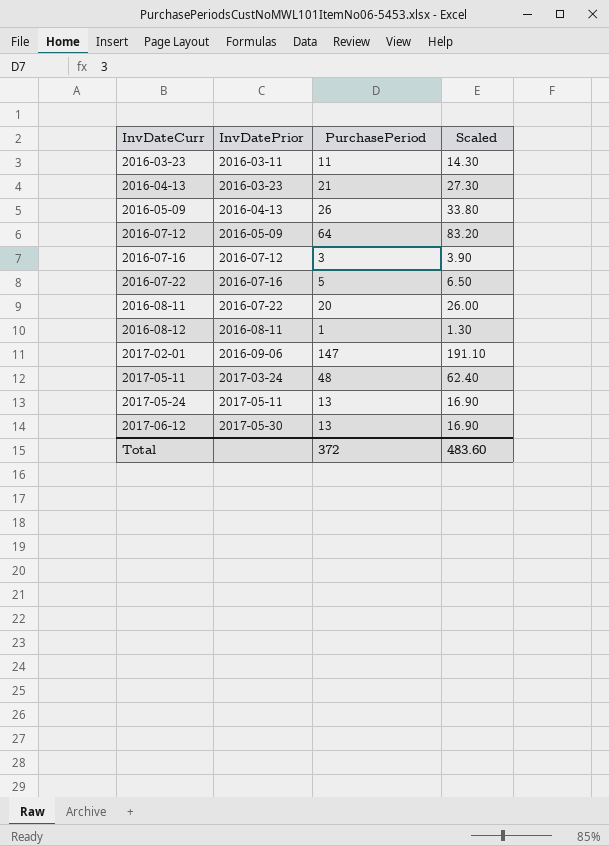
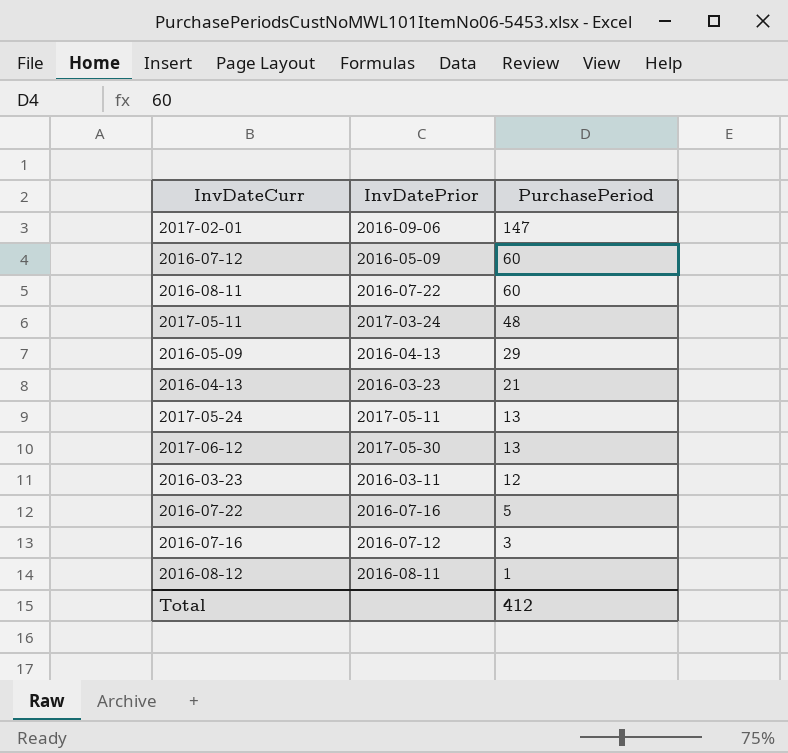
row order: InvDateCurr ascending -> PurchasePeriod descending
column Scaled | formula: [PurchasePeriod] * 1.3 -> none
2016-07-12 | PurchasePeriod: 64 -> 60
2016-08-11 | PurchasePeriod: 20 -> 60
2016-05-09 | PurchasePeriod: 26 -> 29
2016-03-23 | PurchasePeriod: 11 -> 12
Total | PurchasePeriod: 372 -> 412

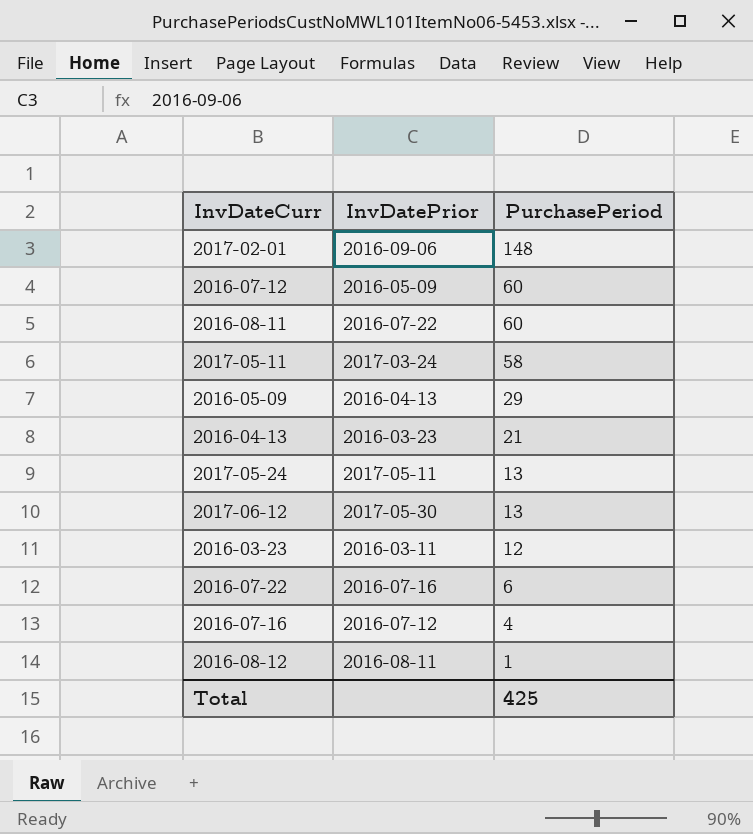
2017-02-01 | PurchasePeriod: 147 -> 148
2017-05-11 | PurchasePeriod: 48 -> 58
2016-07-22 | PurchasePeriod: 5 -> 6
2016-07-16 | PurchasePeriod: 3 -> 4
Total | PurchasePeriod: 412 -> 425

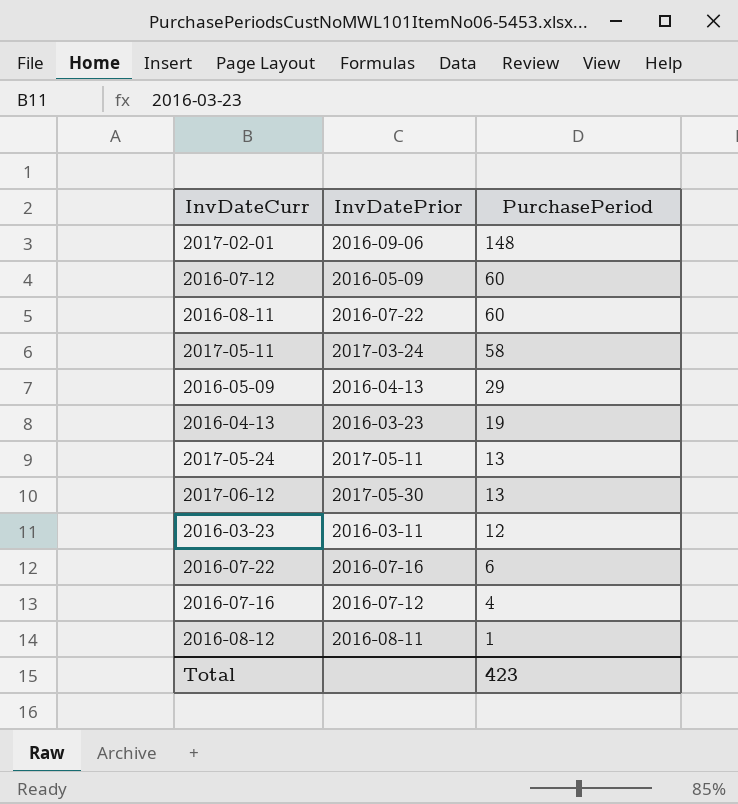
2016-04-13 | PurchasePeriod: 21 -> 19
Total | PurchasePeriod: 425 -> 423

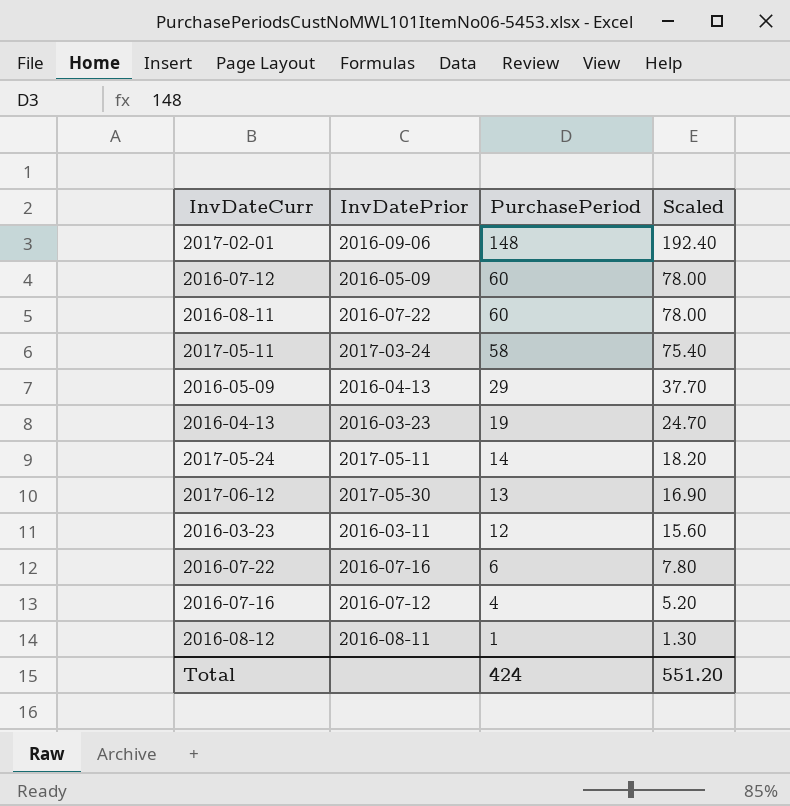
column Scaled | formula: none -> [PurchasePeriod] * 1.3
2017-05-24 | PurchasePeriod: 13 -> 14
Total | PurchasePeriod: 423 -> 424

